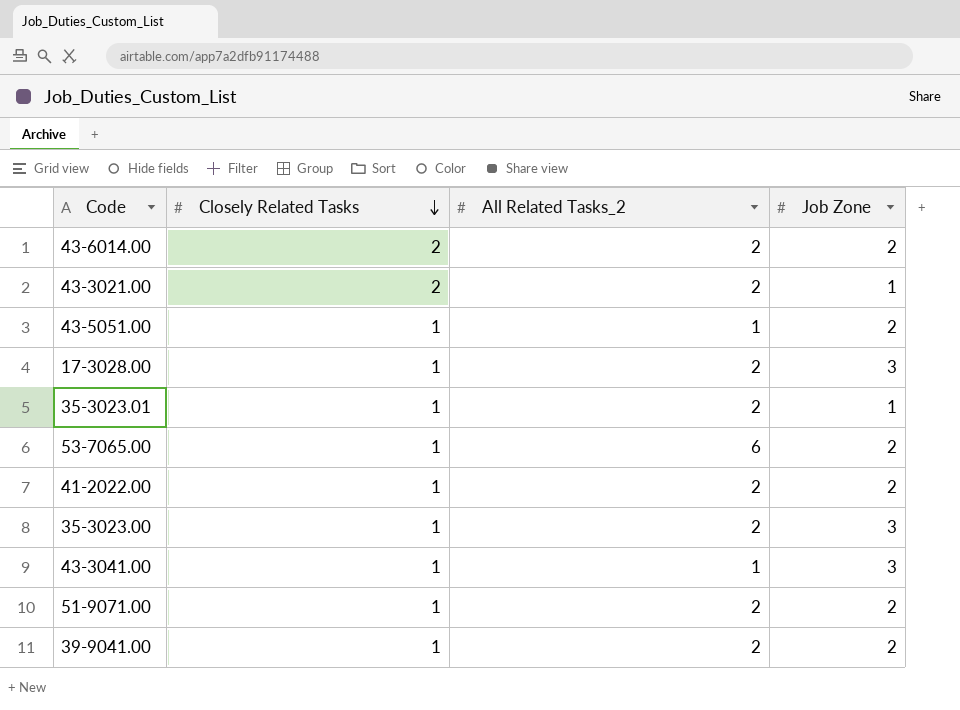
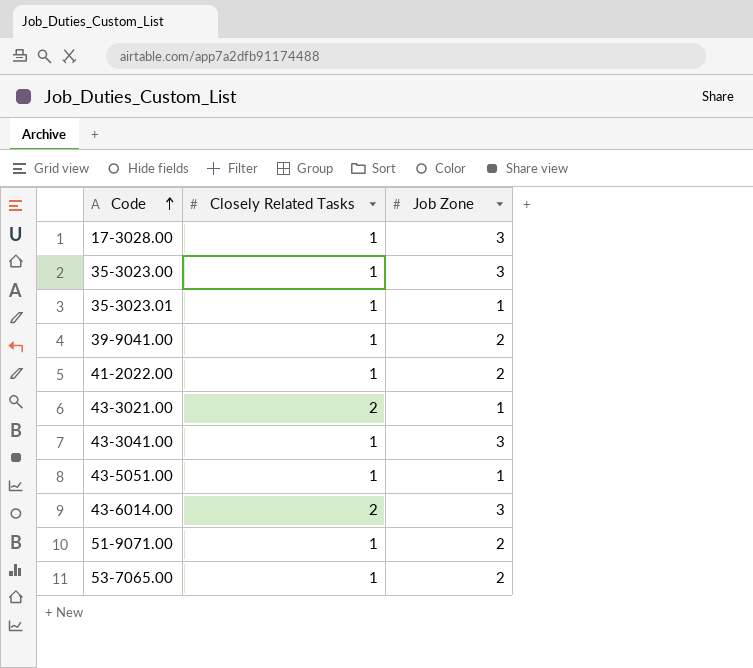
row order: Closely Related Tasks descending -> Code ascending
column All Related Tasks_2 | position: 3 -> none
43-5051.00 | Job Zone: 2 -> 1
43-6014.00 | Job Zone: 2 -> 3

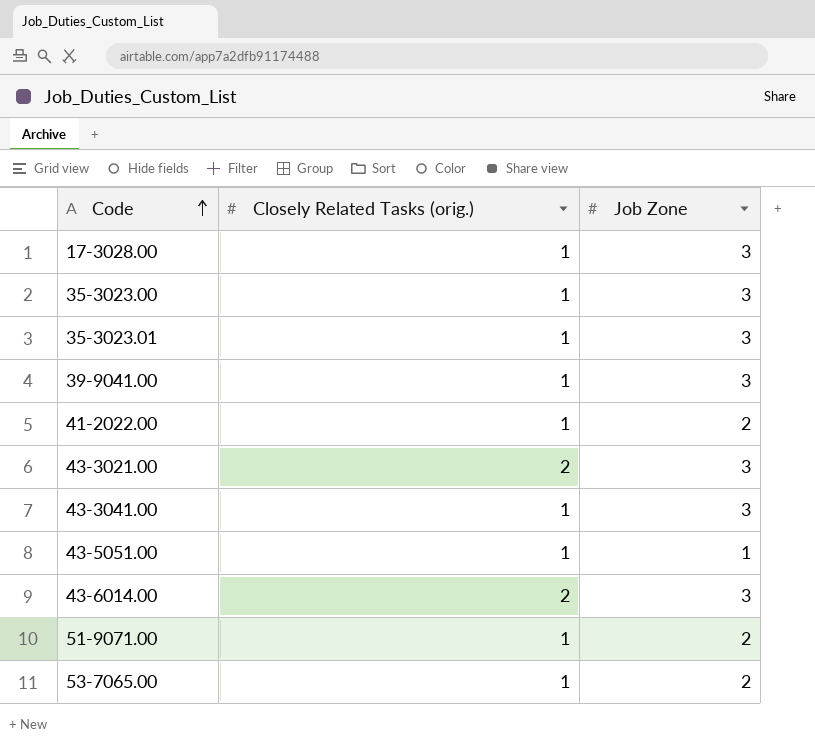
column name: Closely Related Tasks -> Closely Related Tasks (orig.)
35-3023.01 | Job Zone: 1 -> 3
39-9041.00 | Job Zone: 2 -> 3
43-3021.00 | Job Zone: 1 -> 3

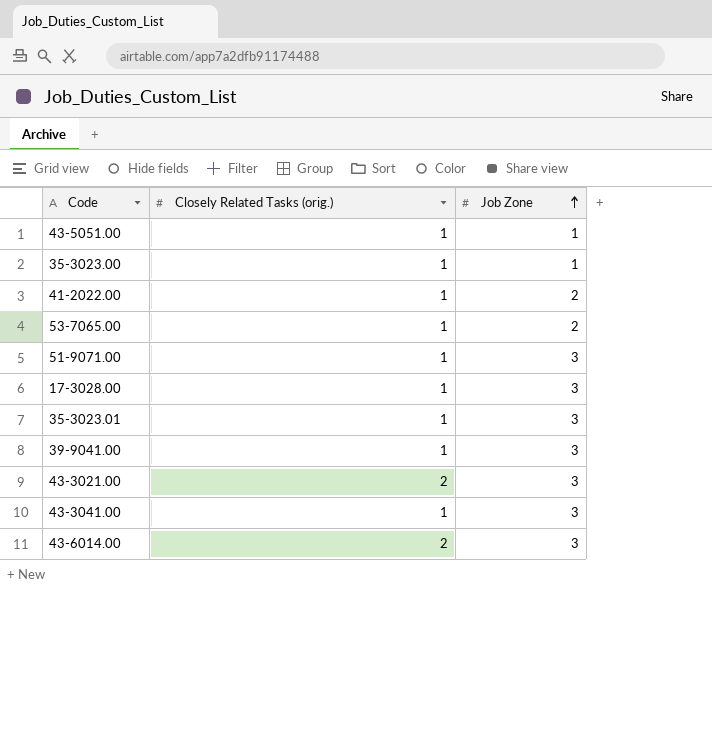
row order: Code ascending -> Job Zone ascending
35-3023.00 | Job Zone: 3 -> 1
51-9071.00 | Job Zone: 2 -> 3

